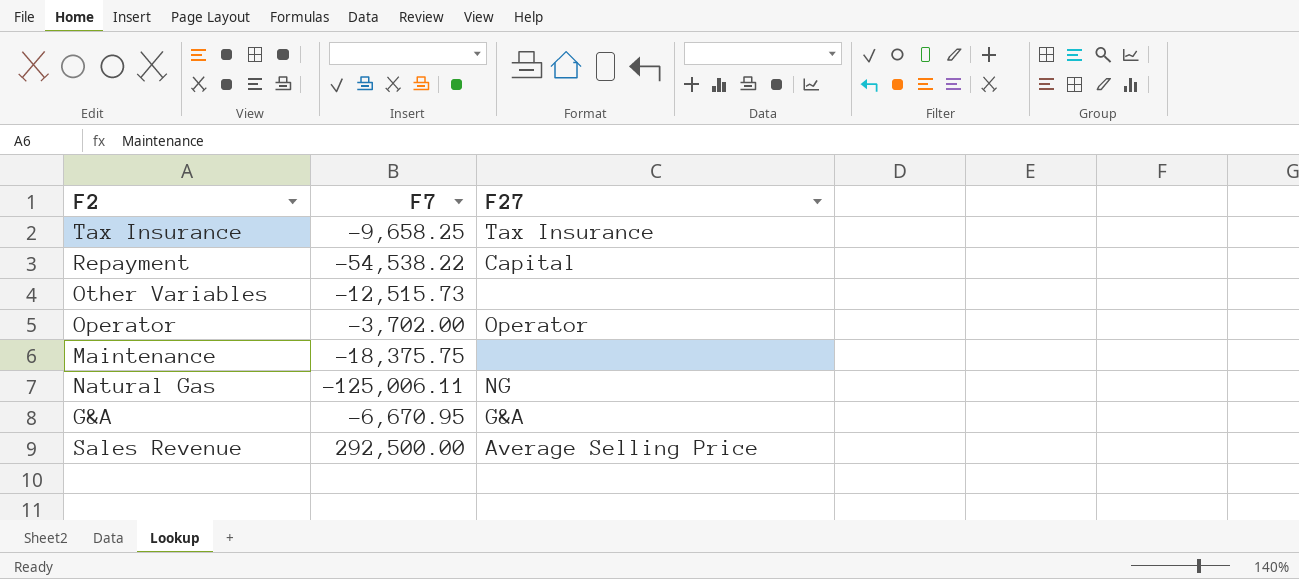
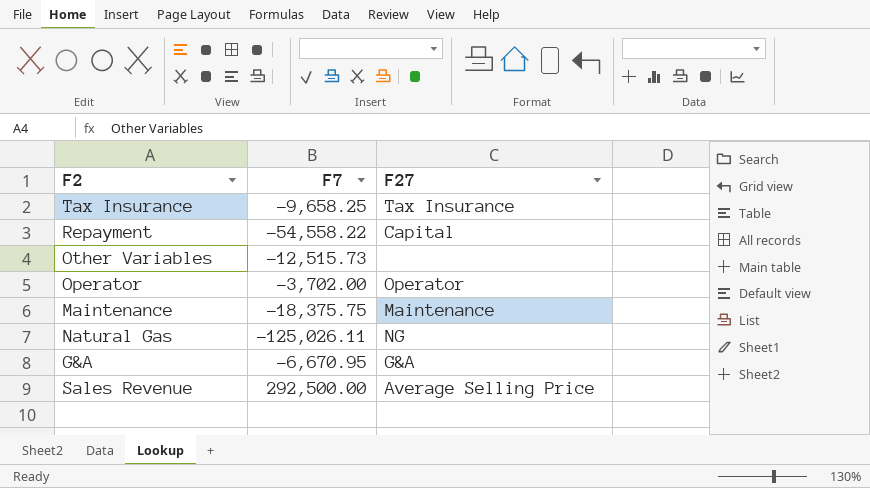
Repayment | F7: -54,538.22 -> -54,558.22
Maintenance | F27: none -> Maintenance
Natural Gas | F7: -125,006.11 -> -125,026.11

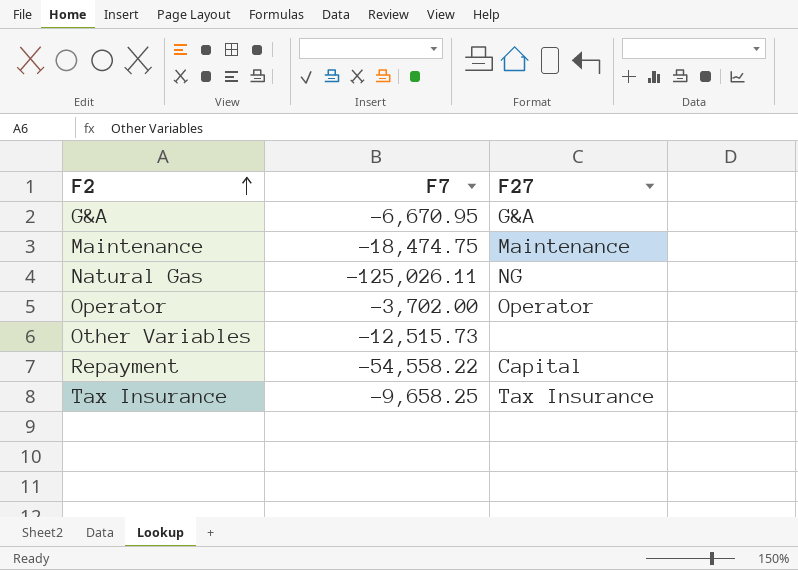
row order: none -> F2 ascending
row Sales Revenue: 292,500.00 | Average Selling Price -> none
Maintenance | F7: -18,375.75 -> -18,474.75

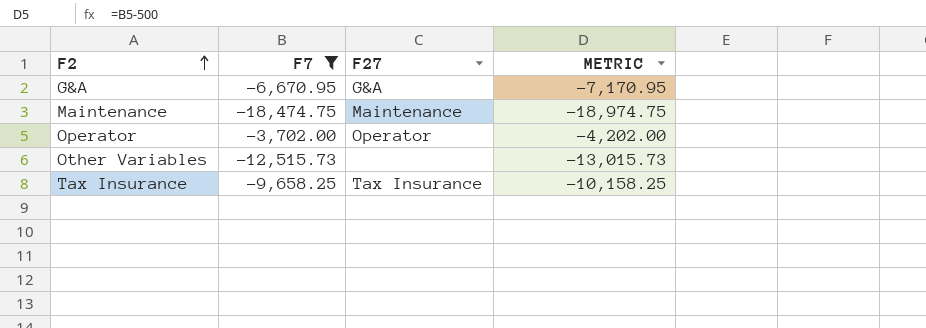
filter: none -> F7 >= -18,474.75
column METRIC | formula: none -> [F7] - 500

